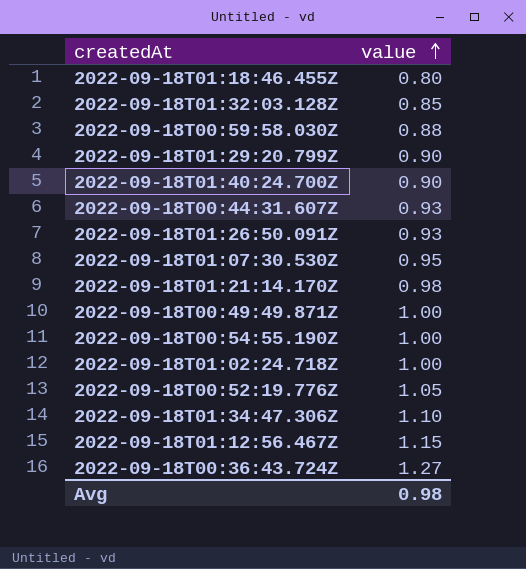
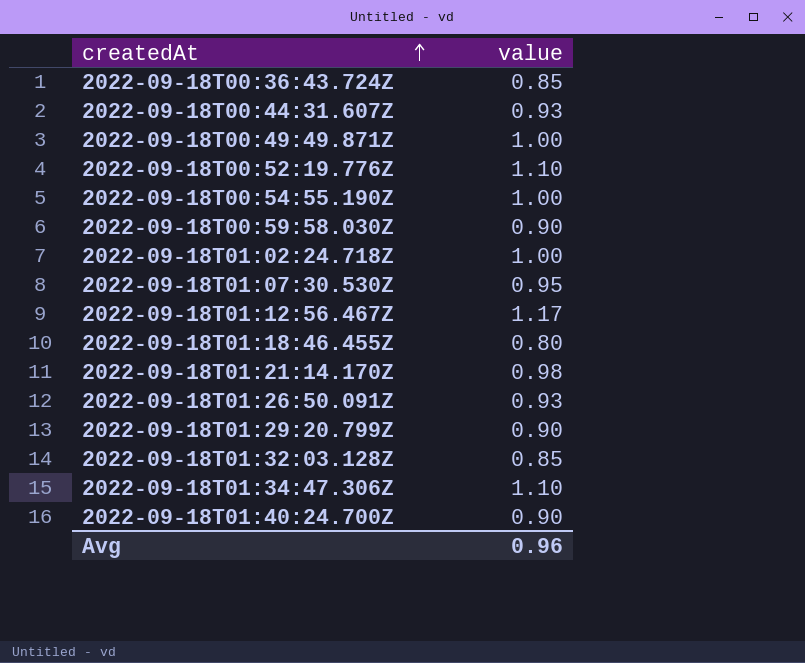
row order: value ascending -> createdAt ascending
2022-09-18T00:36:43.724Z | value: 1.27 -> 0.85
2022-09-18T00:52:19.776Z | value: 1.05 -> 1.10
2022-09-18T00:59:58.030Z | value: 0.88 -> 0.90
2022-09-18T01:12:56.467Z | value: 1.15 -> 1.17
Avg | value: 0.98 -> 0.96

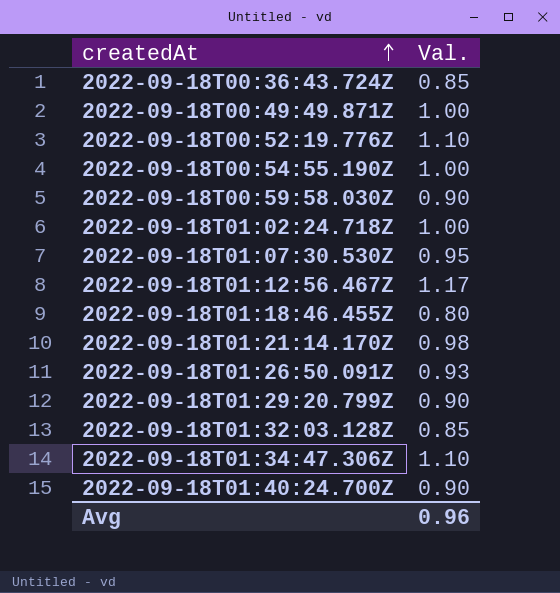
column name: value -> Val.
row 2022-09-18T00:44:31.607Z: 0.93 -> none

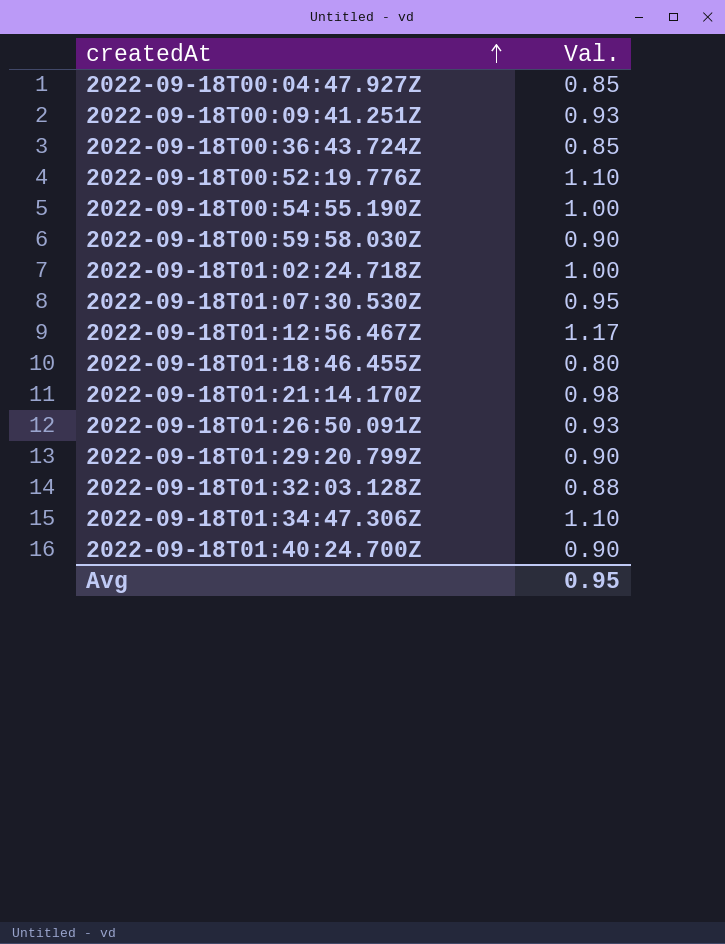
row 2022-09-18T00:49:49.871Z: 1.00 -> none
row 2022-09-18T00:04:47.927Z: none -> 0.85
row 2022-09-18T00:09:41.251Z: none -> 0.93
2022-09-18T01:32:03.128Z | Val.: 0.85 -> 0.88
Avg | Val.: 0.96 -> 0.95

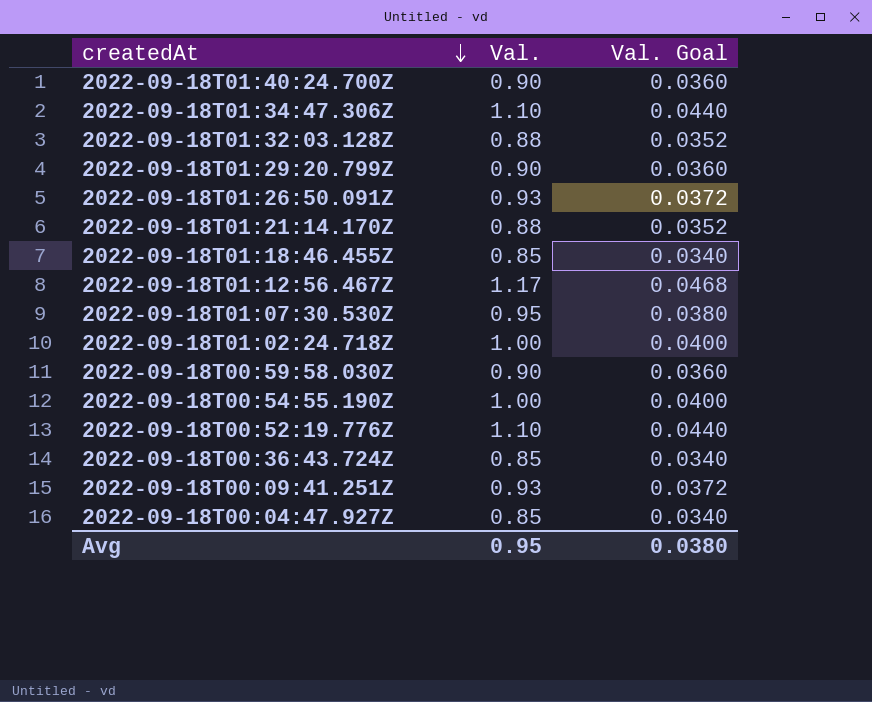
row order: createdAt ascending -> createdAt descending
column Val. Goal | formula: none -> [Val.] * 0.04
2022-09-18T01:21:14.170Z | Val.: 0.98 -> 0.88
2022-09-18T01:18:46.455Z | Val.: 0.80 -> 0.85

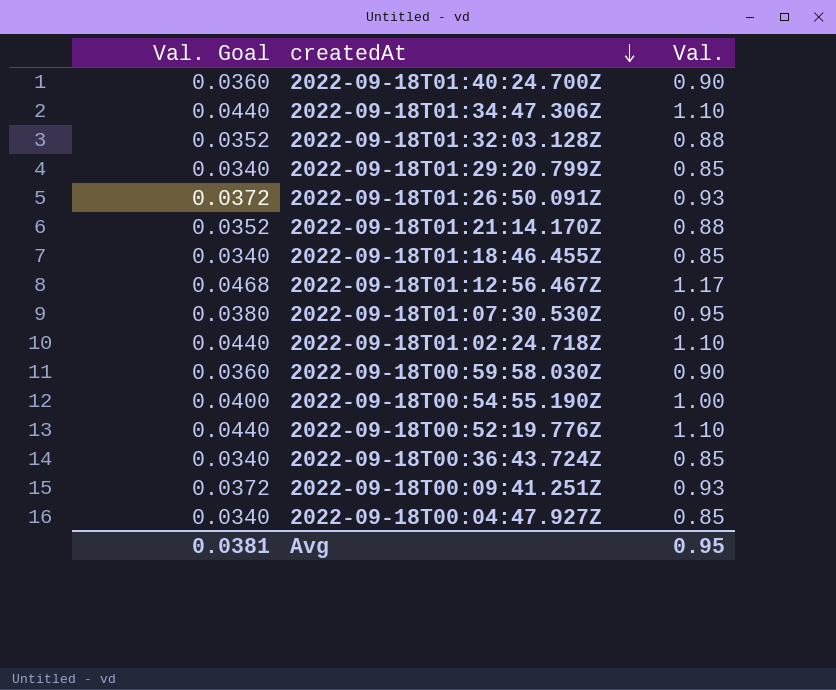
column Val. Goal | position: 3 -> 1
2022-09-18T01:29:20.799Z | Val. Goal: 0.0360 -> 0.0340
2022-09-18T01:29:20.799Z | Val.: 0.90 -> 0.85
2022-09-18T01:02:24.718Z | Val. Goal: 0.0400 -> 0.0440
2022-09-18T01:02:24.718Z | Val.: 1.00 -> 1.10
Avg | Val. Goal: 0.0380 -> 0.0381

